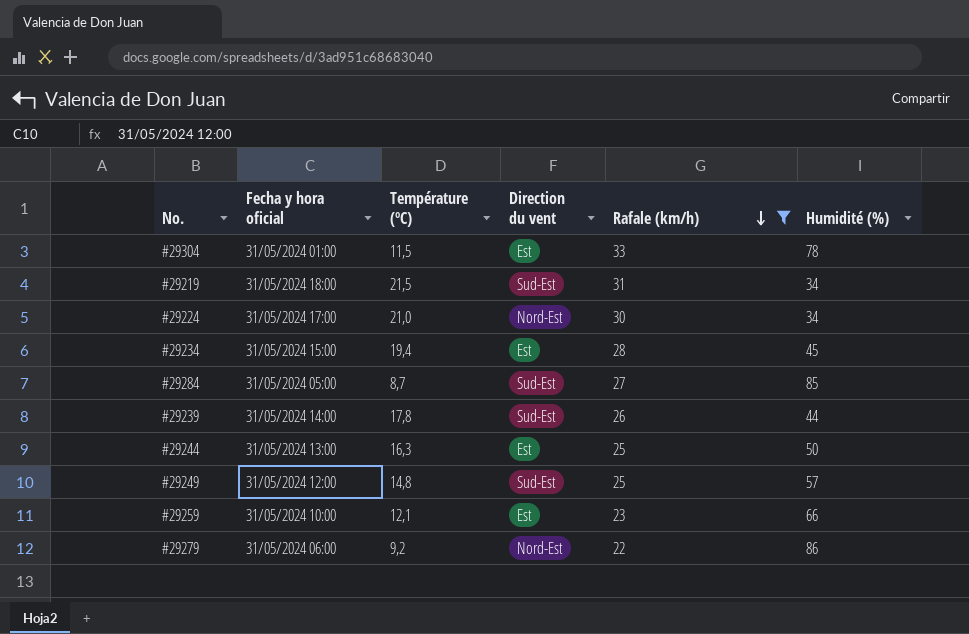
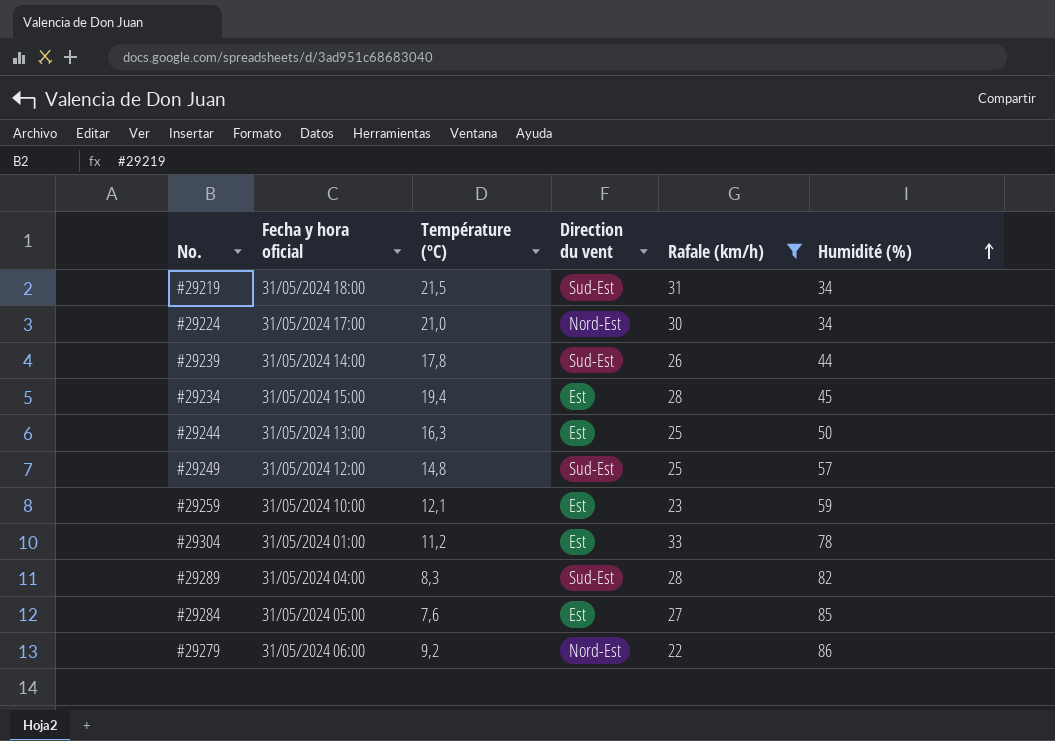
row order: Rafale (km/h) descending -> Humidité (%) ascending
#29259 | Humidité (%): 66 -> 59
#29304 | Température (ºC): 11,5 -> 11,2
row #29289: none -> 31/05/2024 04:00 | 8,3 | Sud-Est | 28 | 82
#29284 | Température (ºC): 8,7 -> 7,6
#29284 | Direction du vent: Sud-Est -> Est

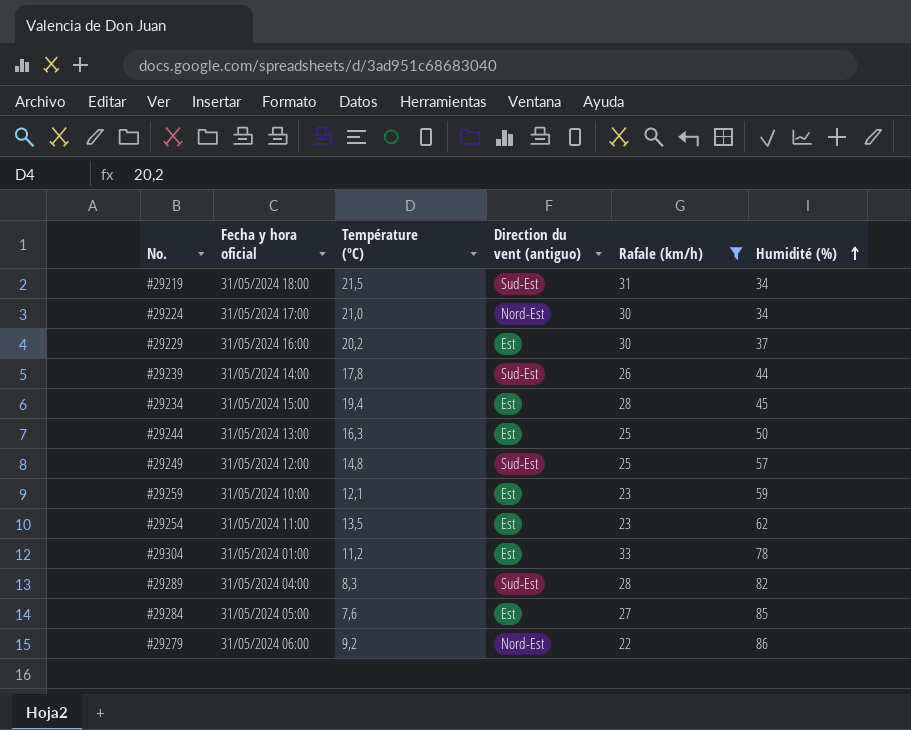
column name: Direction du vent -> Direction du vent (antiguo)
row #29229: none -> 31/05/2024 16:00 | 20,2 | Est | 30 | 37
row #29254: none -> 31/05/2024 11:00 | 13,5 | Est | 23 | 62

